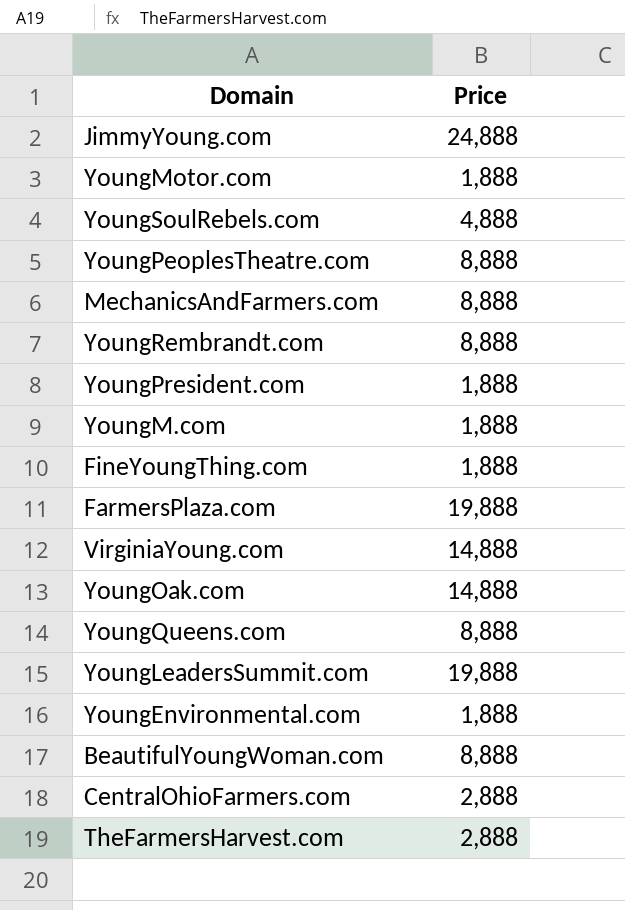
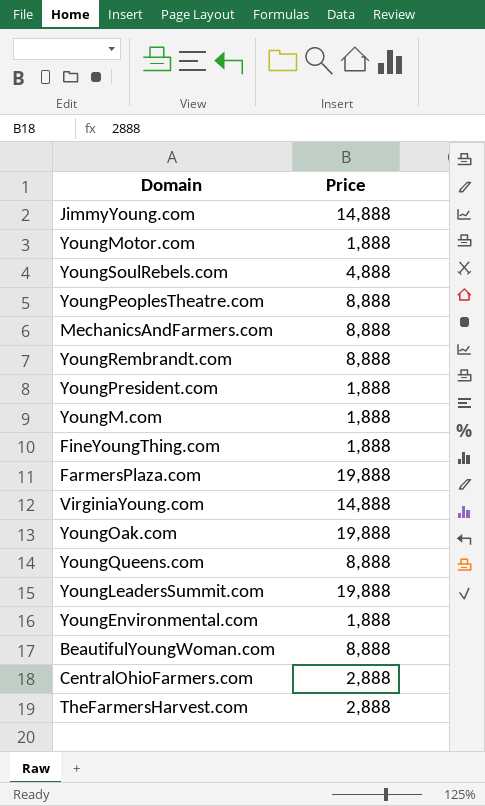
JimmyYoung.com | Price: 24,888 -> 14,888
YoungOak.com | Price: 14,888 -> 19,888

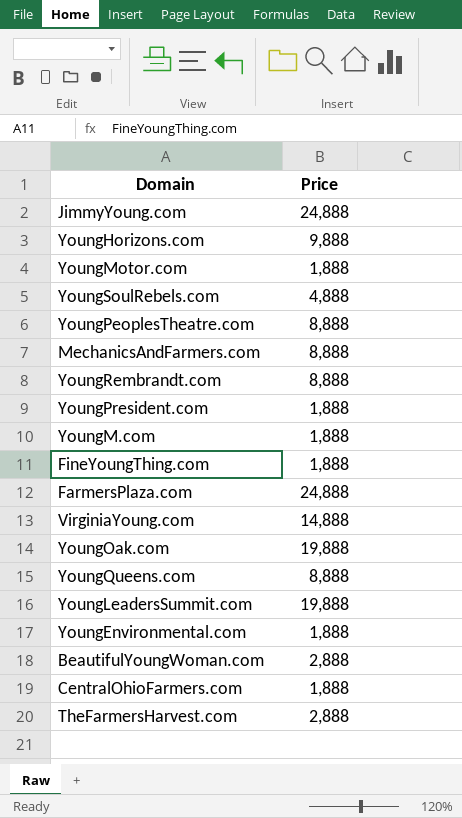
JimmyYoung.com | Price: 14,888 -> 24,888
row YoungHorizons.com: none -> 9,888
FarmersPlaza.com | Price: 19,888 -> 24,888
BeautifulYoungWoman.com | Price: 8,888 -> 2,888
CentralOhioFarmers.com | Price: 2,888 -> 1,888

